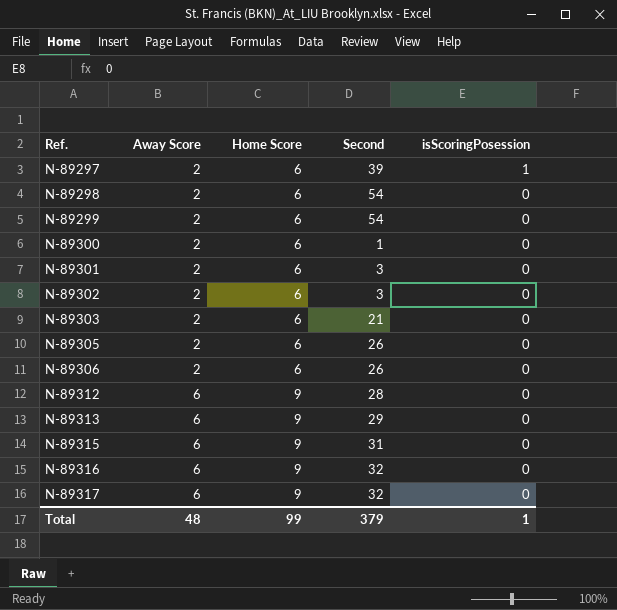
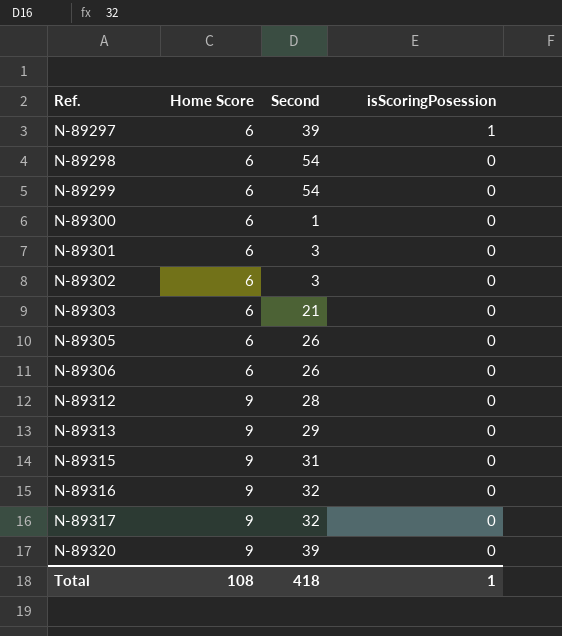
column Away Score | position: 2 -> none
row N-89320: none -> 9 | 39 | 0
Total | Home Score: 99 -> 108
Total | Second: 379 -> 418

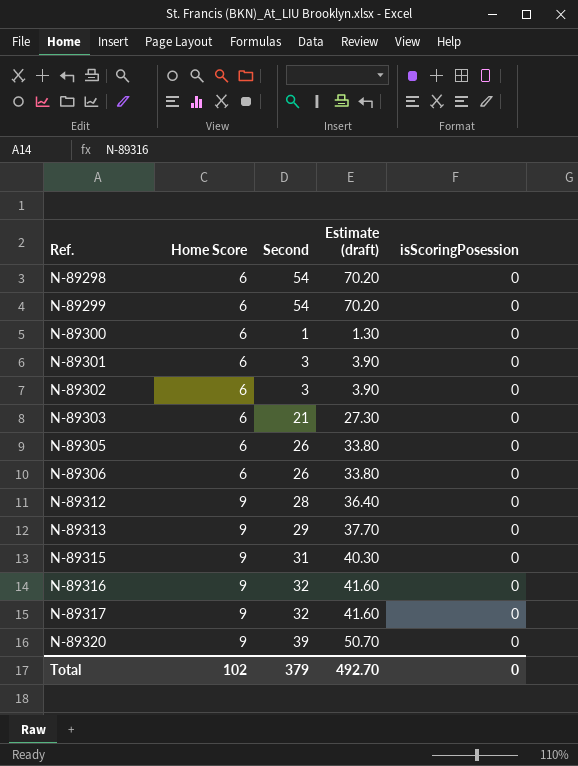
column Estimate (draft) | formula: none -> [Second] * 1.3
row N-89297: 6 | 39 | 1 -> none
Total | Home Score: 108 -> 102
Total | Second: 418 -> 379
Total | isScoringPosession: 1 -> 0

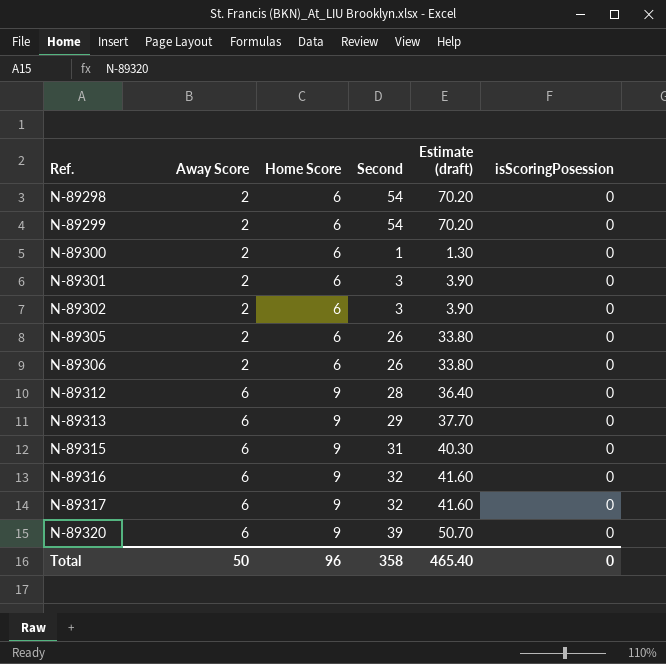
column Away Score | position: none -> 2
row N-89303: 6 | 21 | 27.30 | 0 -> none
Total | Home Score: 102 -> 96
Total | Second: 379 -> 358
Total | Estimate (draft): 492.70 -> 465.40

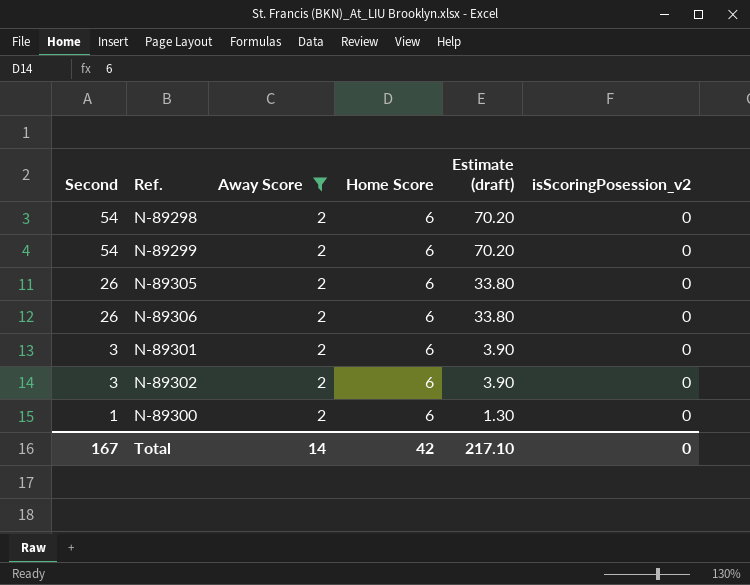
filter: none -> Away Score = 2
row order: Ref. ascending -> Second descending
column Second | position: 4 -> 1
column name: isScoringPosession -> isScoringPosession_v2
Total | Second: 358 -> 167
Total | Away Score: 50 -> 14
Total | Home Score: 96 -> 42
Total | Estimate (draft): 465.40 -> 217.10

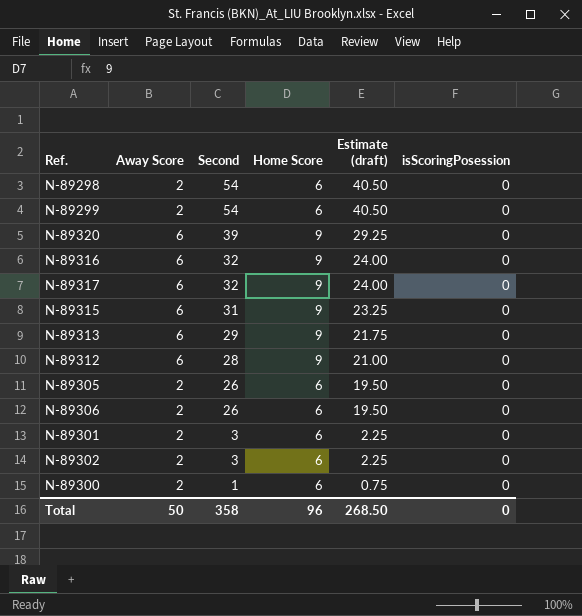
filter: Away Score = 2 -> none
column Second | position: 1 -> 3
column Estimate (draft) | formula: [Second] * 1.3 -> [Second] * 0.75
column name: isScoringPosession_v2 -> isScoringPosession
Total | Away Score: 14 -> 50
Total | Second: 167 -> 358
Total | Home Score: 42 -> 96
Total | Estimate (draft): 217.10 -> 268.50

